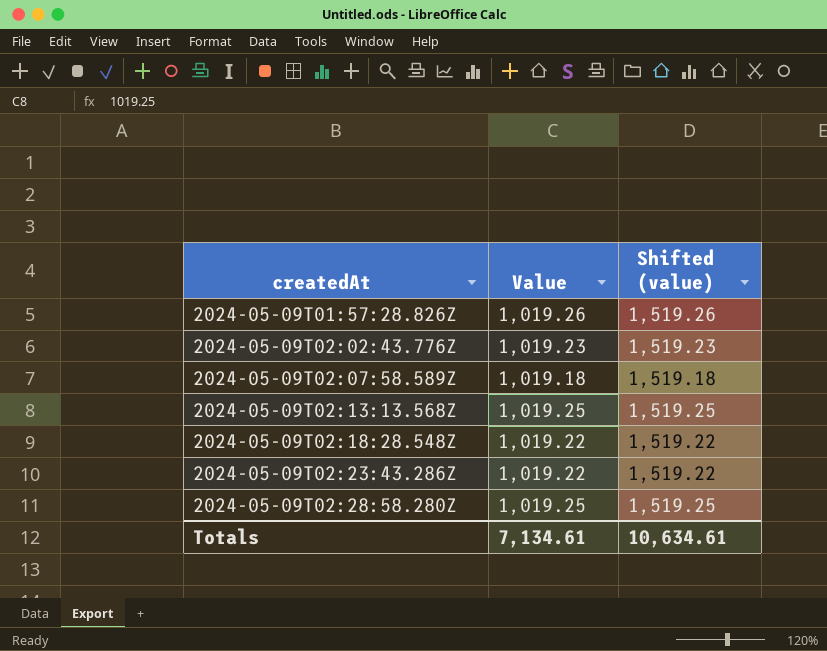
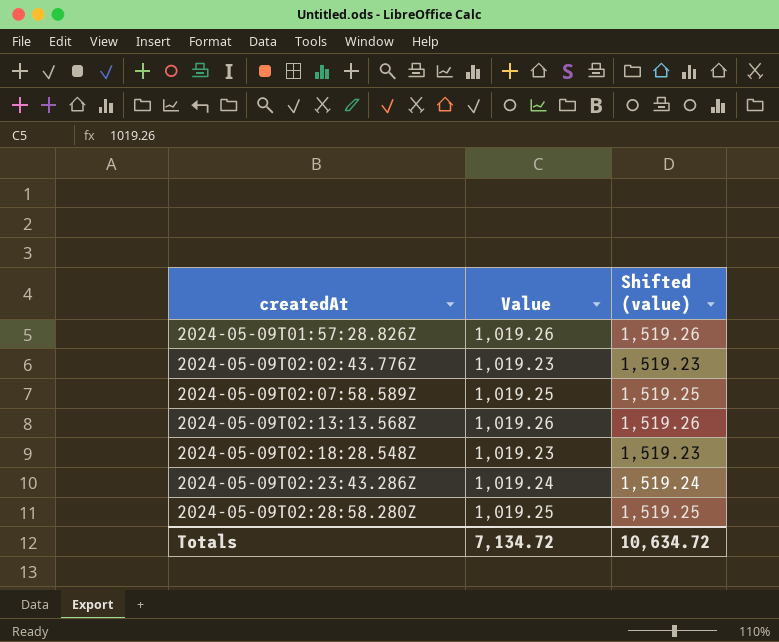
2024-05-09T02:07:58.589Z | Value: 1,019.18 -> 1,019.25
2024-05-09T02:07:58.589Z | Shifted (value): 1,519.18 -> 1,519.25
2024-05-09T02:13:13.568Z | Value: 1,019.25 -> 1,019.26
2024-05-09T02:13:13.568Z | Shifted (value): 1,519.25 -> 1,519.26
2024-05-09T02:18:28.548Z | Value: 1,019.22 -> 1,019.23
2024-05-09T02:18:28.548Z | Shifted (value): 1,519.22 -> 1,519.23
2024-05-09T02:23:43.286Z | Value: 1,019.22 -> 1,019.24
2024-05-09T02:23:43.286Z | Shifted (value): 1,519.22 -> 1,519.24
Totals | Value: 7,134.61 -> 7,134.72
Totals | Shifted (value): 10,634.61 -> 10,634.72

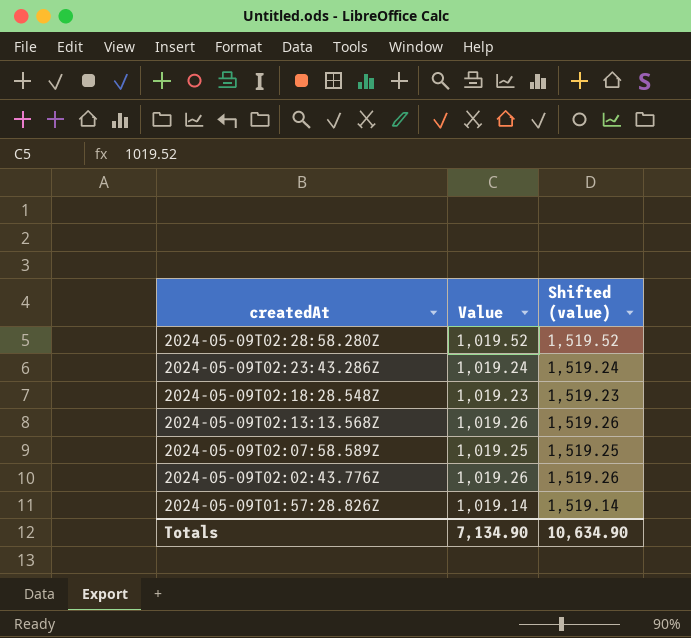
row order: createdAt ascending -> createdAt descending
2024-05-09T02:28:58.280Z | Value: 1,019.25 -> 1,019.52
2024-05-09T02:28:58.280Z | Shifted (value): 1,519.25 -> 1,519.52
2024-05-09T02:02:43.776Z | Value: 1,019.23 -> 1,019.26
2024-05-09T02:02:43.776Z | Shifted (value): 1,519.23 -> 1,519.26
2024-05-09T01:57:28.826Z | Value: 1,019.26 -> 1,019.14
2024-05-09T01:57:28.826Z | Shifted (value): 1,519.26 -> 1,519.14
Totals | Value: 7,134.72 -> 7,134.90
Totals | Shifted (value): 10,634.72 -> 10,634.90

